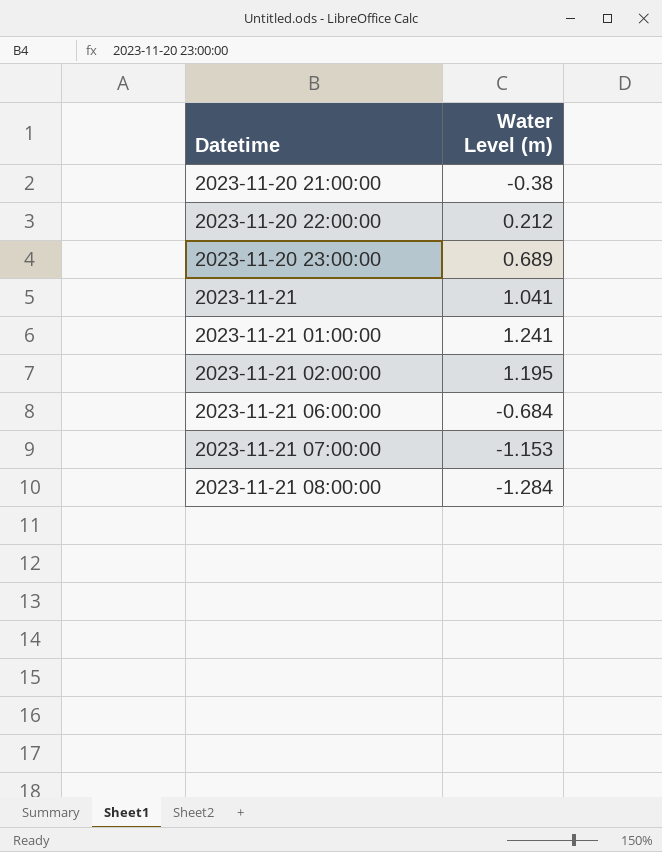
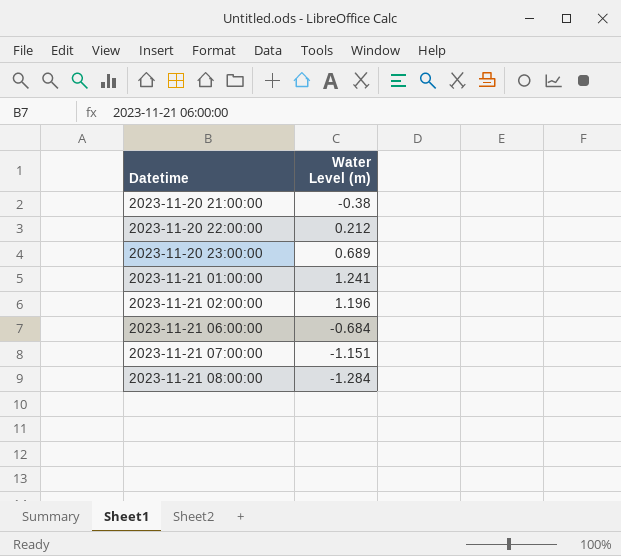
row 2023-11-21: 1.041 -> none
2023-11-21 02:00:00 | Water Level (m): 1.195 -> 1.196
2023-11-21 07:00:00 | Water Level (m): -1.153 -> -1.151

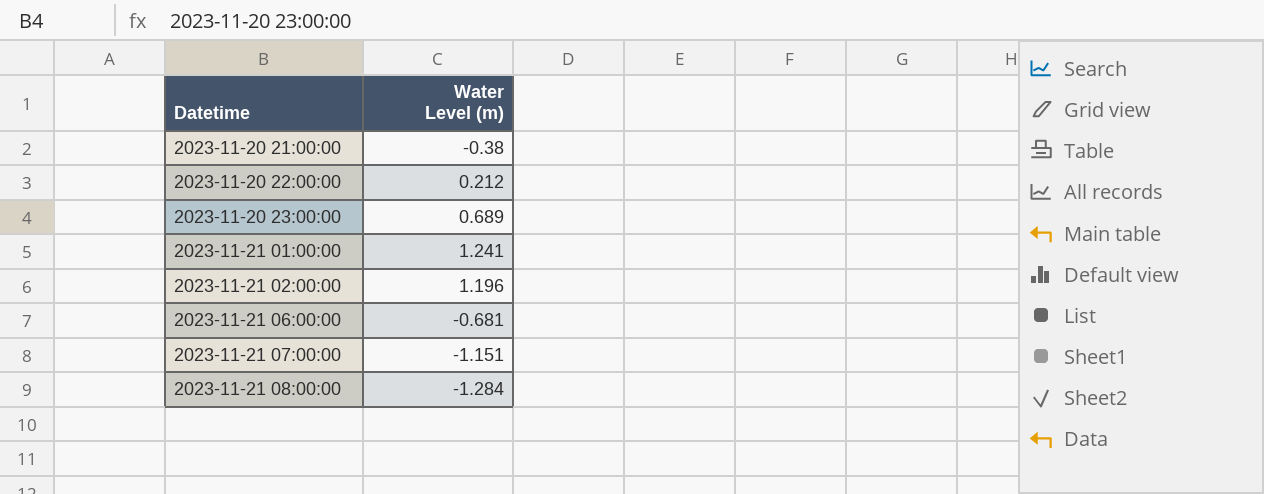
2023-11-21 06:00:00 | Water Level (m): -0.684 -> -0.681

